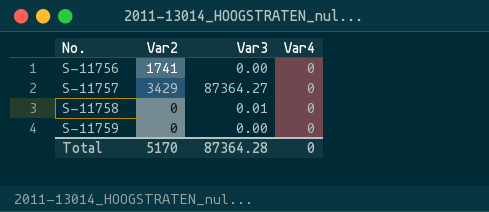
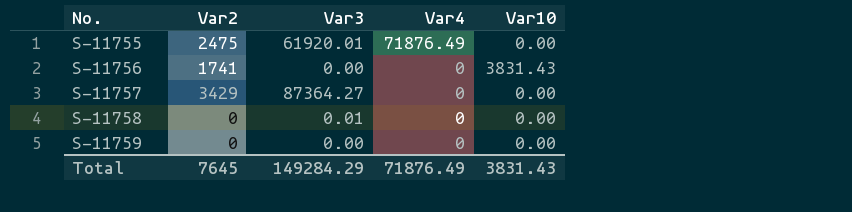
column Var10 | position: none -> 5
row S-11755: none -> 2475 | 61920.01 | 71876.49 | 0.00
Total | Var2: 5170 -> 7645
Total | Var3: 87364.28 -> 149284.29
Total | Var4: 0 -> 71876.49

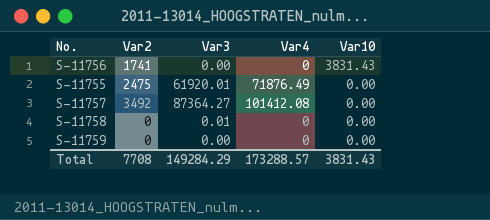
row order: No. ascending -> Var10 descending
S-11757 | Var2: 3429 -> 3492
S-11757 | Var4: 0 -> 101412.08
Total | Var2: 7645 -> 7708
Total | Var4: 71876.49 -> 173288.57

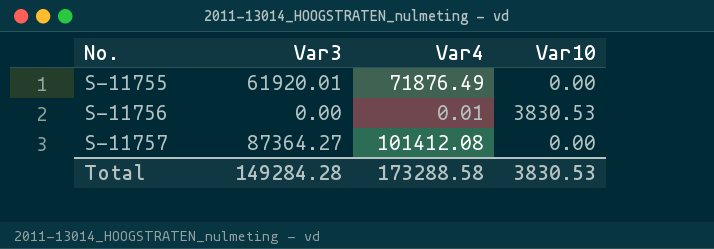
row order: Var10 descending -> No. ascending
column Var2 | position: 2 -> none
row S-11758: 0 | 0.01 | 0 | 0.00 -> none
row S-11759: 0 | 0.00 | 0 | 0.00 -> none
S-11756 | Var4: 0 -> 0.01
S-11756 | Var10: 3831.43 -> 3830.53
Total | Var3: 149284.29 -> 149284.28
Total | Var4: 173288.57 -> 173288.58
Total | Var10: 3831.43 -> 3830.53

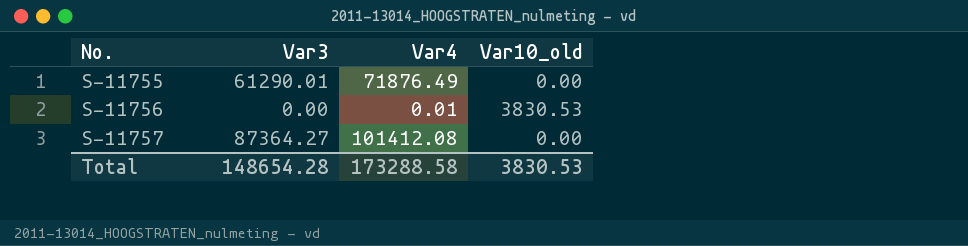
column name: Var10 -> Var10_old
S-11755 | Var3: 61920.01 -> 61290.01
Total | Var3: 149284.28 -> 148654.28

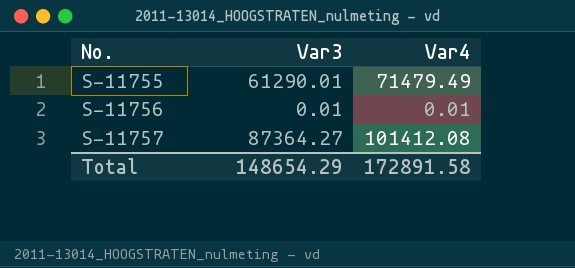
column Var10_old | position: 4 -> none
S-11755 | Var4: 71876.49 -> 71479.49
S-11756 | Var3: 0.00 -> 0.01
Total | Var3: 148654.28 -> 148654.29
Total | Var4: 173288.58 -> 172891.58

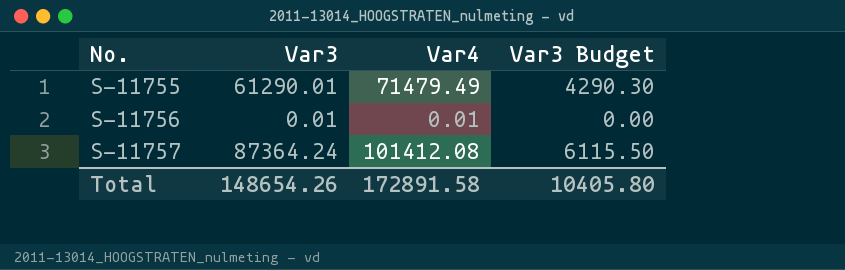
column Var3 Budget | formula: none -> [Var3] * 0.07
S-11757 | Var3: 87364.27 -> 87364.24
Total | Var3: 148654.29 -> 148654.26

